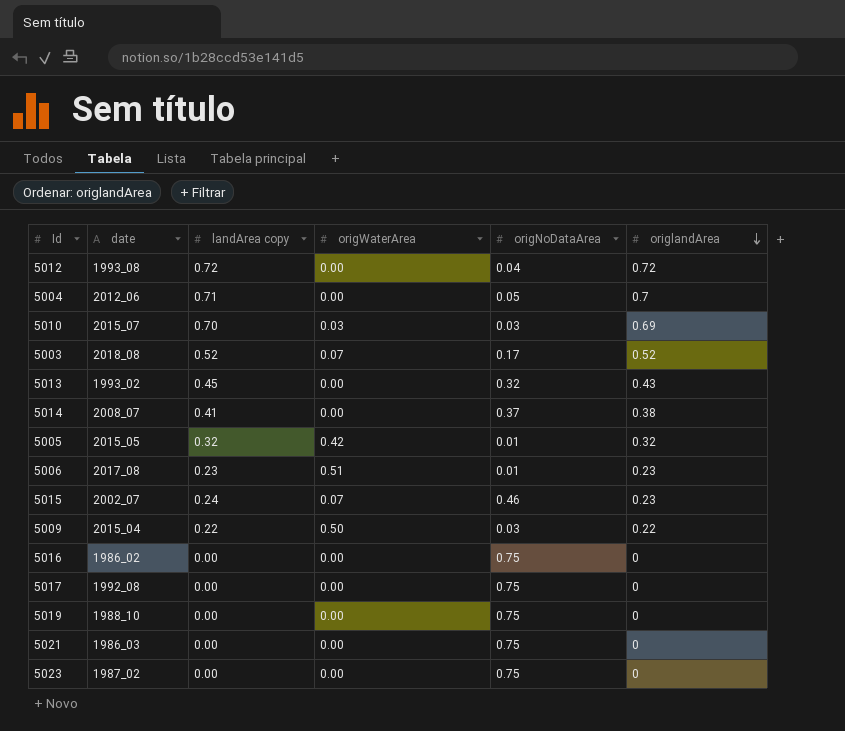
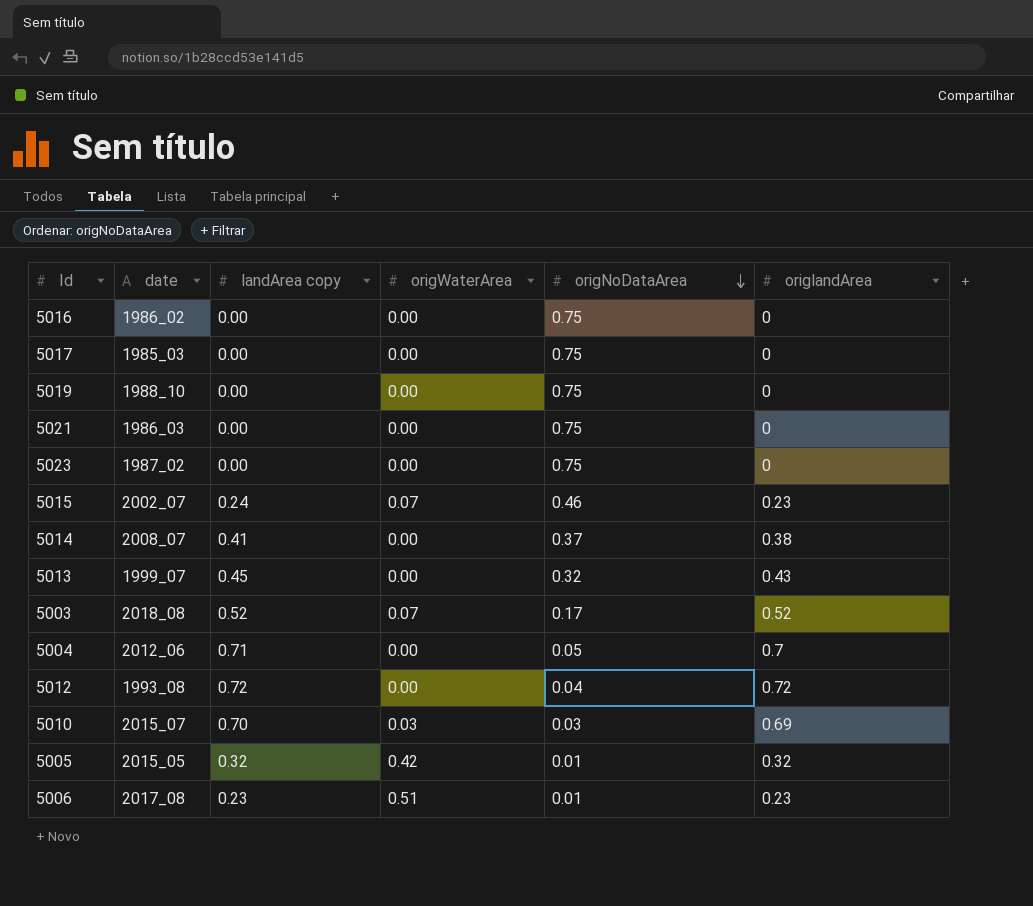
row order: origlandArea descending -> origNoDataArea descending
row 5009: 2015_04 | 0.22 | 0.50 | 0.03 | 0.22 -> none
5017 | date: 1992_08 -> 1985_03
5013 | date: 1993_02 -> 1999_07

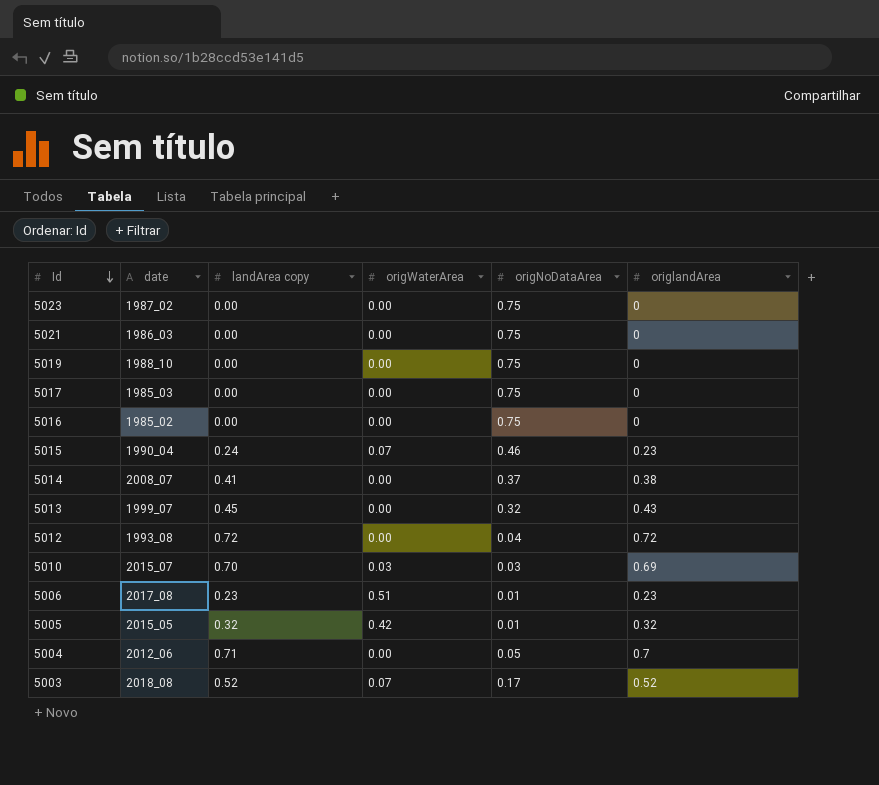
row order: origNoDataArea descending -> Id descending
5016 | date: 1986_02 -> 1985_02
5015 | date: 2002_07 -> 1990_04

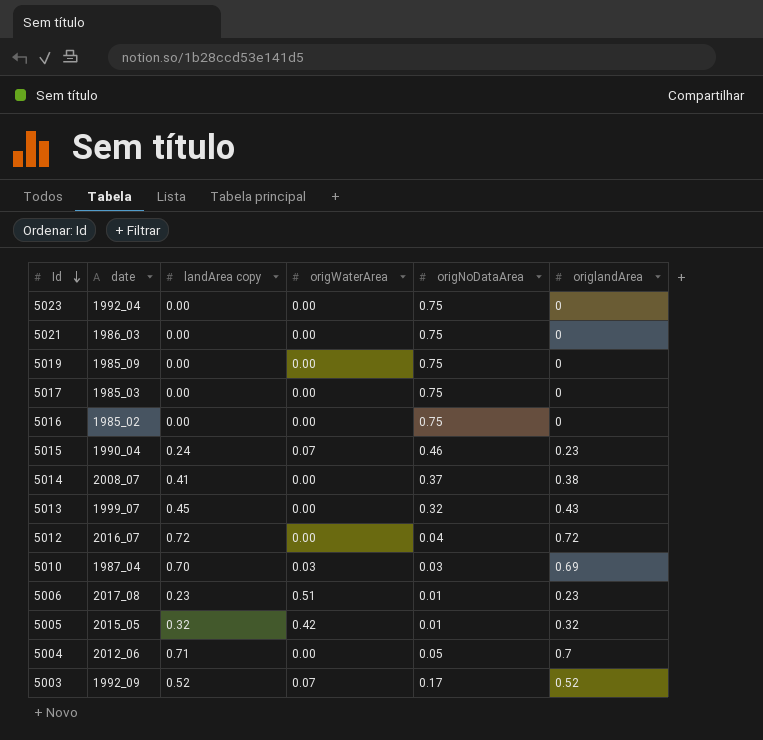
5023 | date: 1987_02 -> 1992_04
5019 | date: 1988_10 -> 1985_09
5012 | date: 1993_08 -> 2016_07
5010 | date: 2015_07 -> 1987_04
5003 | date: 2018_08 -> 1992_09

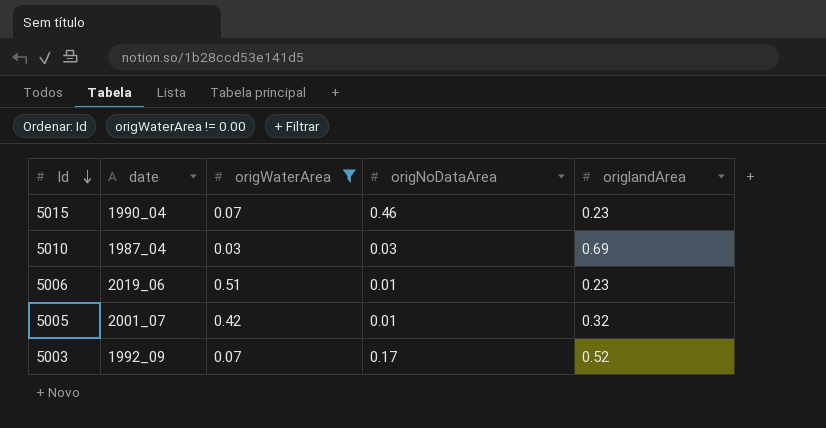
filter: none -> origWaterArea != 0.00
column landArea copy | position: 3 -> none
5006 | date: 2017_08 -> 2019_06
5005 | date: 2015_05 -> 2001_07

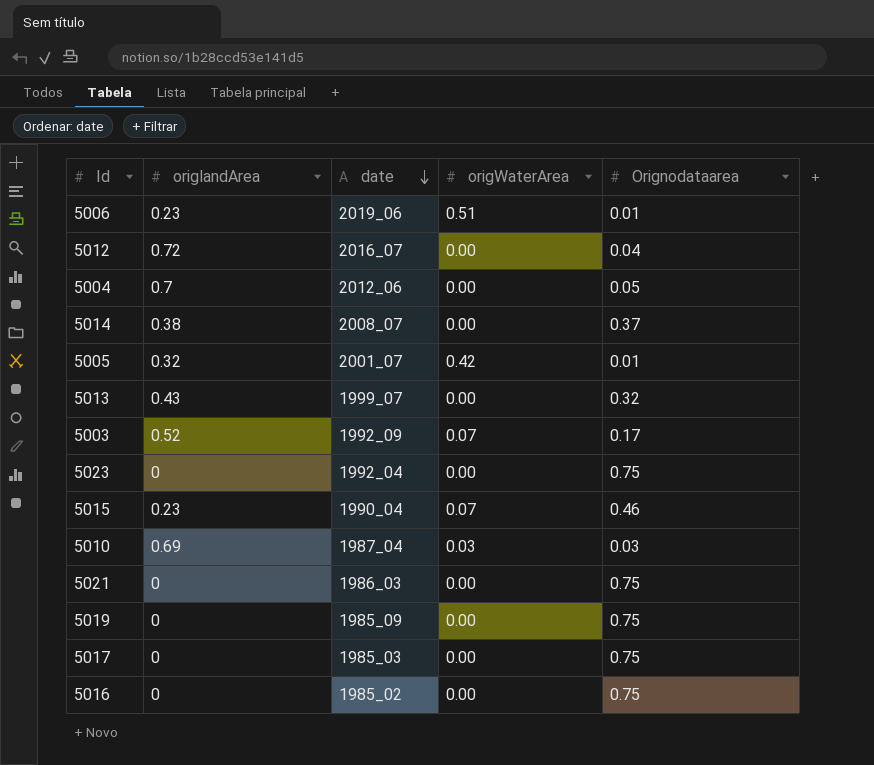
filter: origWaterArea != 0.00 -> none
row order: Id descending -> date descending
column origlandArea | position: 5 -> 2
column name: origNoDataArea -> Orignodataarea

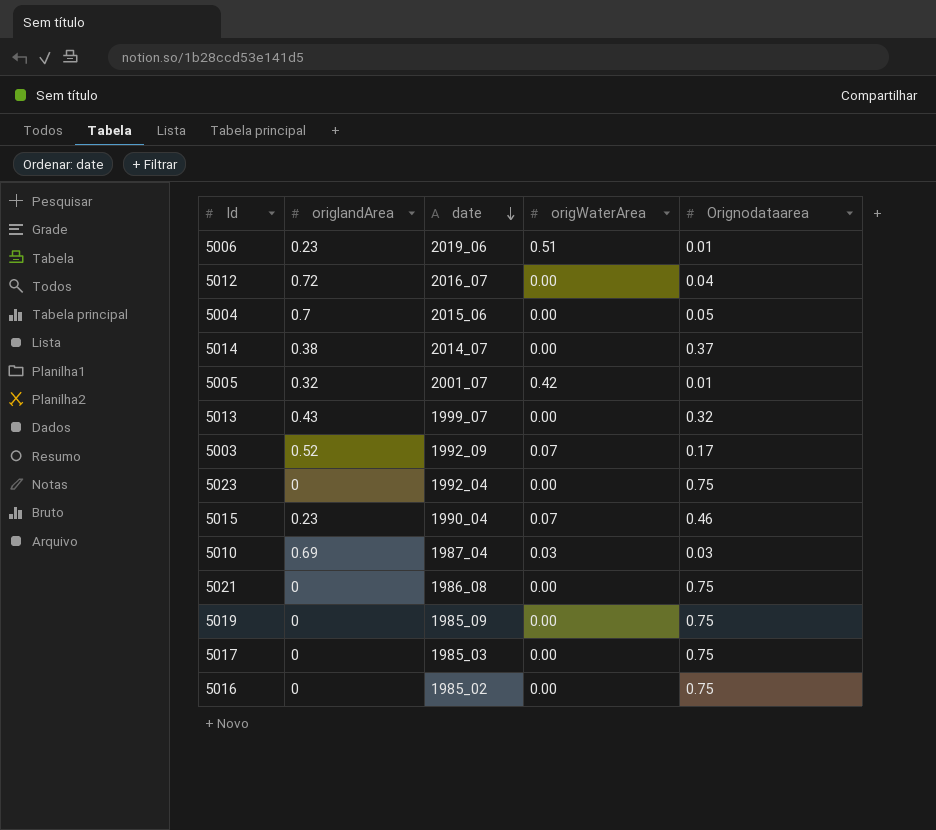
5004 | date: 2012_06 -> 2015_06
5014 | date: 2008_07 -> 2014_07
5021 | date: 1986_03 -> 1986_08

